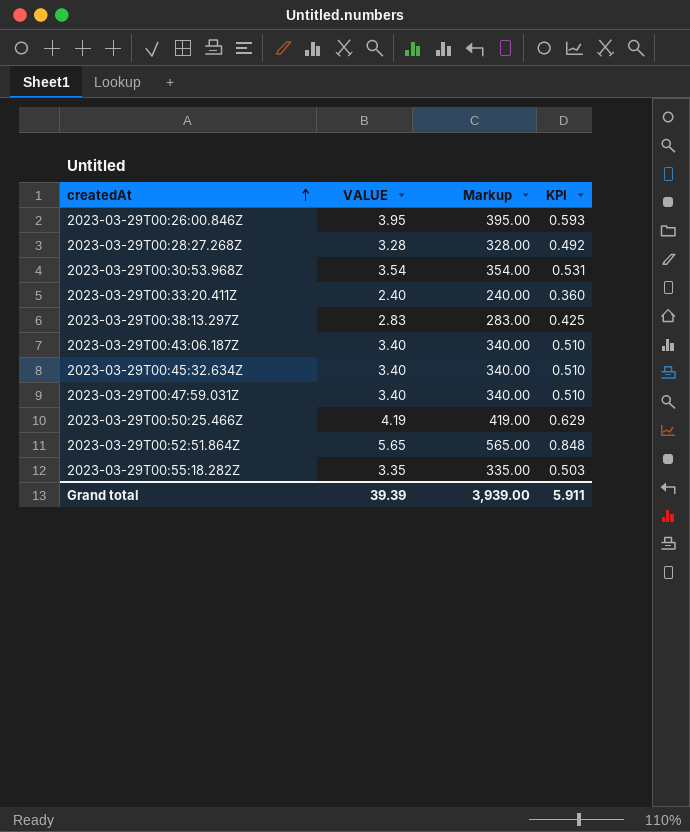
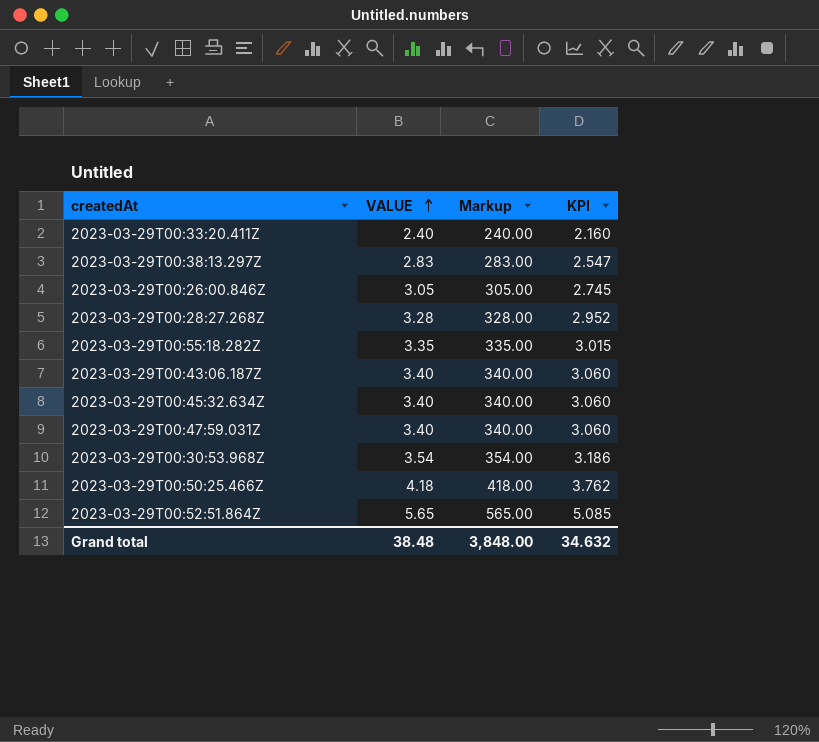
row order: createdAt ascending -> VALUE ascending
column KPI | formula: [VALUE] * 0.15 -> [VALUE] * 0.9
2023-03-29T00:26:00.846Z | VALUE: 3.95 -> 3.05
2023-03-29T00:26:00.846Z | Markup: 395.00 -> 305.00
2023-03-29T00:50:25.466Z | VALUE: 4.19 -> 4.18
2023-03-29T00:50:25.466Z | Markup: 419.00 -> 418.00
Grand total | VALUE: 39.39 -> 38.48
Grand total | Markup: 3,939.00 -> 3,848.00
Grand total | KPI: 5.911 -> 34.632

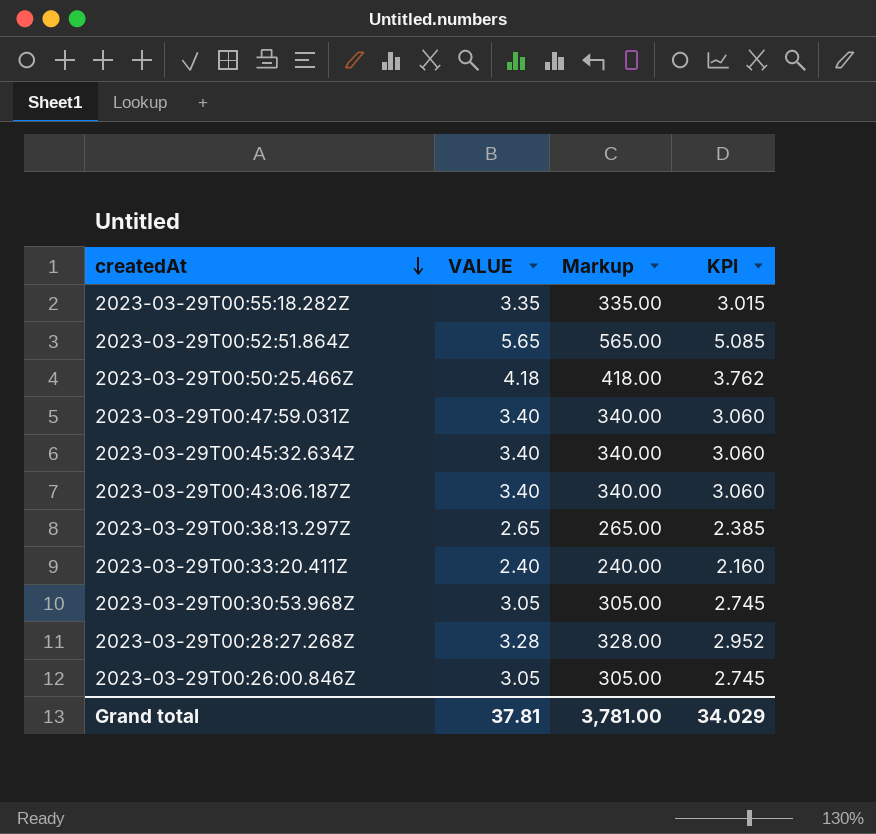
row order: VALUE ascending -> createdAt descending
2023-03-29T00:38:13.297Z | VALUE: 2.83 -> 2.65
2023-03-29T00:38:13.297Z | Markup: 283.00 -> 265.00
2023-03-29T00:38:13.297Z | KPI: 2.547 -> 2.385
2023-03-29T00:30:53.968Z | VALUE: 3.54 -> 3.05
2023-03-29T00:30:53.968Z | Markup: 354.00 -> 305.00
2023-03-29T00:30:53.968Z | KPI: 3.186 -> 2.745
Grand total | VALUE: 38.48 -> 37.81
Grand total | Markup: 3,848.00 -> 3,781.00
Grand total | KPI: 34.632 -> 34.029

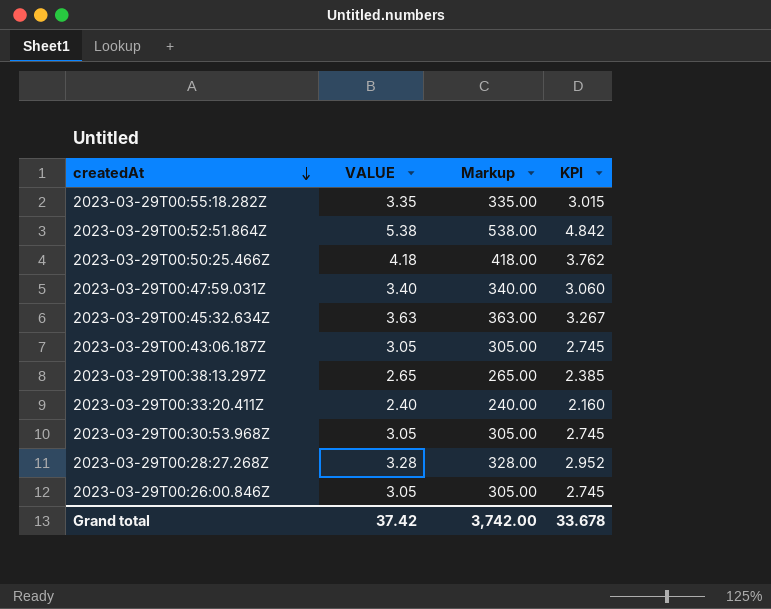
2023-03-29T00:52:51.864Z | VALUE: 5.65 -> 5.38
2023-03-29T00:52:51.864Z | Markup: 565.00 -> 538.00
2023-03-29T00:52:51.864Z | KPI: 5.085 -> 4.842
2023-03-29T00:45:32.634Z | VALUE: 3.40 -> 3.63
2023-03-29T00:45:32.634Z | Markup: 340.00 -> 363.00
2023-03-29T00:45:32.634Z | KPI: 3.060 -> 3.267
2023-03-29T00:43:06.187Z | VALUE: 3.40 -> 3.05
2023-03-29T00:43:06.187Z | Markup: 340.00 -> 305.00
2023-03-29T00:43:06.187Z | KPI: 3.060 -> 2.745
Grand total | VALUE: 37.81 -> 37.42
Grand total | Markup: 3,781.00 -> 3,742.00
Grand total | KPI: 34.029 -> 33.678

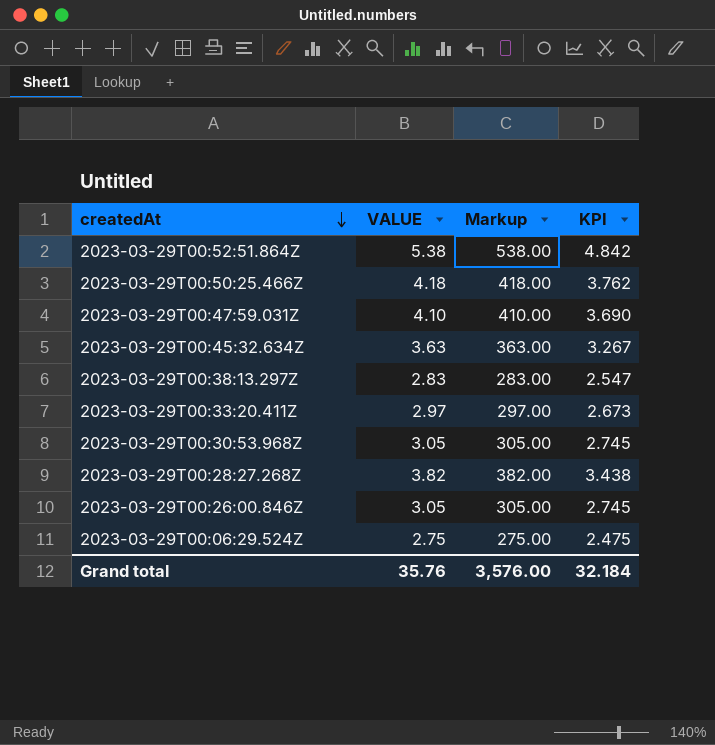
row 2023-03-29T00:55:18.282Z: 3.35 | 335.00 | 3.015 -> none
row 2023-03-29T00:43:06.187Z: 3.05 | 305.00 | 2.745 -> none
2023-03-29T00:47:59.031Z | VALUE: 3.40 -> 4.10
2023-03-29T00:47:59.031Z | Markup: 340.00 -> 410.00
2023-03-29T00:47:59.031Z | KPI: 3.060 -> 3.690
2023-03-29T00:38:13.297Z | VALUE: 2.65 -> 2.83
2023-03-29T00:38:13.297Z | Markup: 265.00 -> 283.00
2023-03-29T00:38:13.297Z | KPI: 2.385 -> 2.547
2023-03-29T00:33:20.411Z | VALUE: 2.40 -> 2.97
2023-03-29T00:33:20.411Z | Markup: 240.00 -> 297.00
2023-03-29T00:33:20.411Z | KPI: 2.160 -> 2.673
2023-03-29T00:28:27.268Z | VALUE: 3.28 -> 3.82
2023-03-29T00:28:27.268Z | Markup: 328.00 -> 382.00
2023-03-29T00:28:27.268Z | KPI: 2.952 -> 3.438
row 2023-03-29T00:06:29.524Z: none -> 2.75 | 275.00 | 2.475
Grand total | VALUE: 37.42 -> 35.76
Grand total | Markup: 3,742.00 -> 3,576.00
Grand total | KPI: 33.678 -> 32.184

